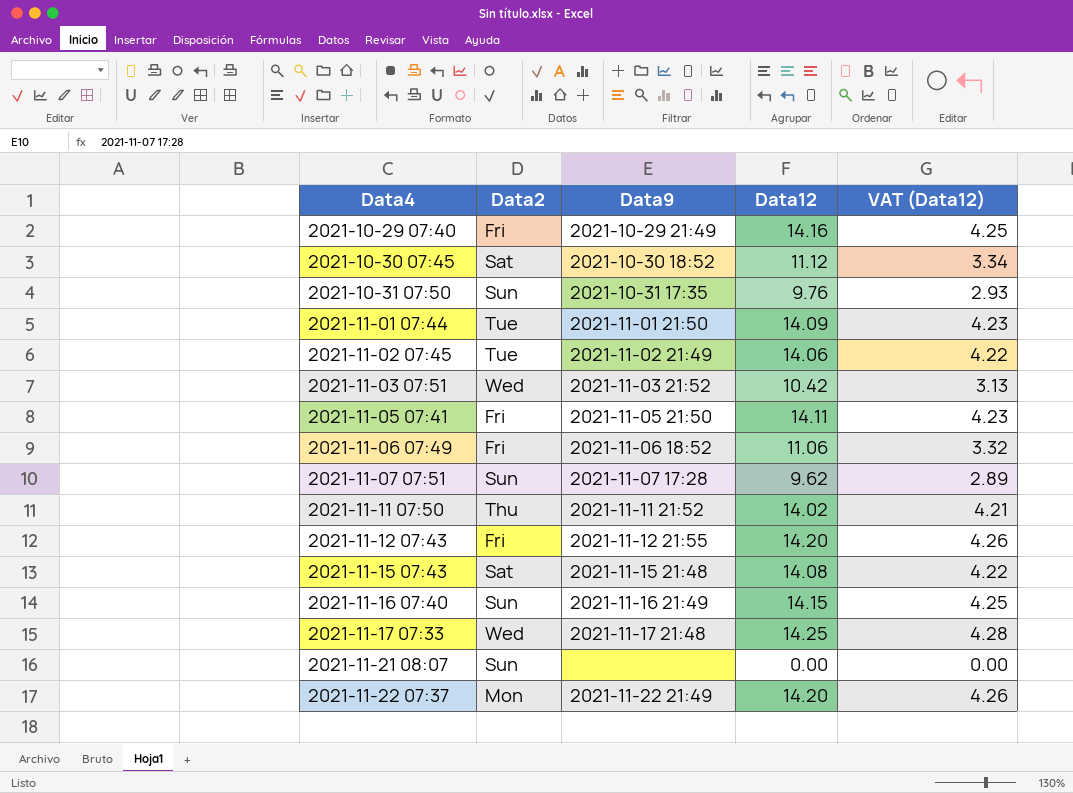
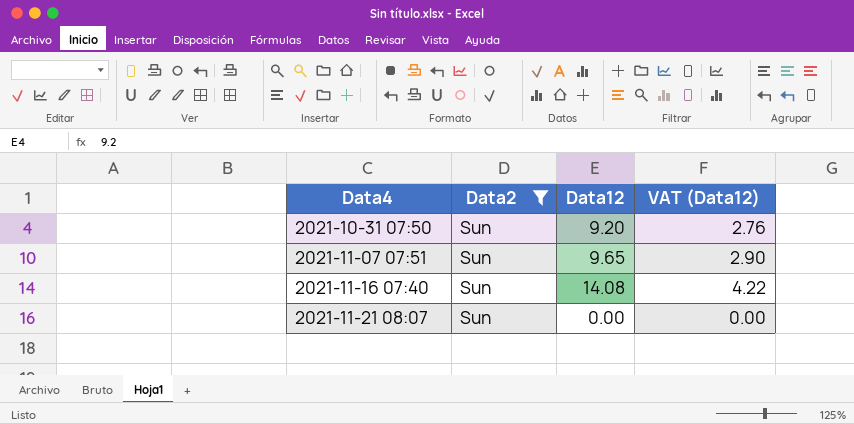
filter: none -> Data2 = Sun
column Data9 | position: 3 -> none
2021-10-31 07:50 | Data12: 9.76 -> 9.20
2021-10-31 07:50 | VAT (Data12): 2.93 -> 2.76
2021-11-07 07:51 | Data12: 9.62 -> 9.65
2021-11-07 07:51 | VAT (Data12): 2.89 -> 2.90
2021-11-16 07:40 | Data12: 14.15 -> 14.08
2021-11-16 07:40 | VAT (Data12): 4.25 -> 4.22

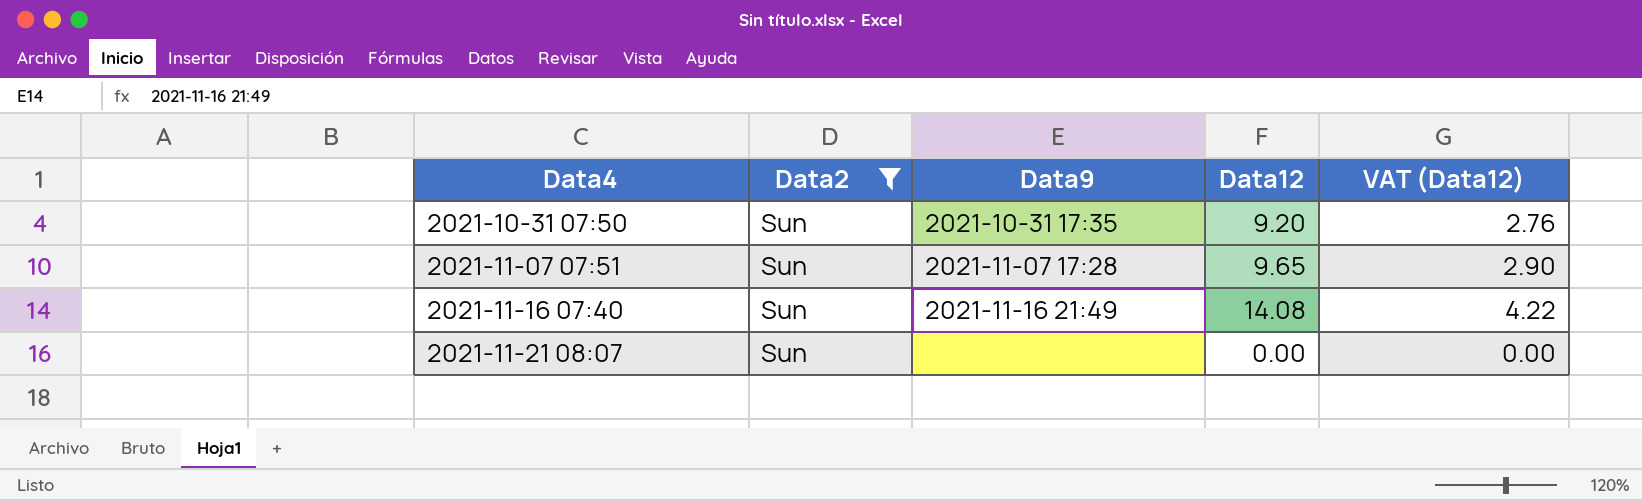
column Data9 | position: none -> 3

